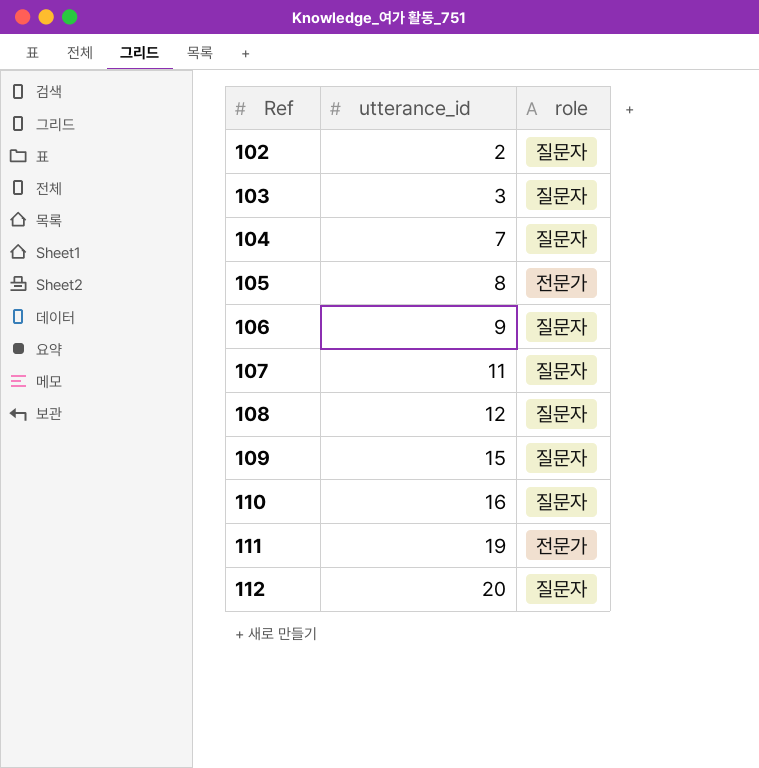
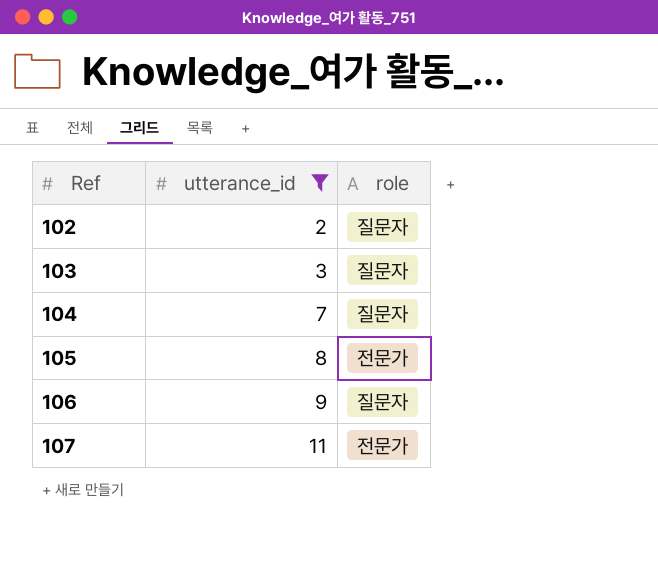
filter: none -> utterance_id <= 11
107 | role: 질문자 -> 전문가

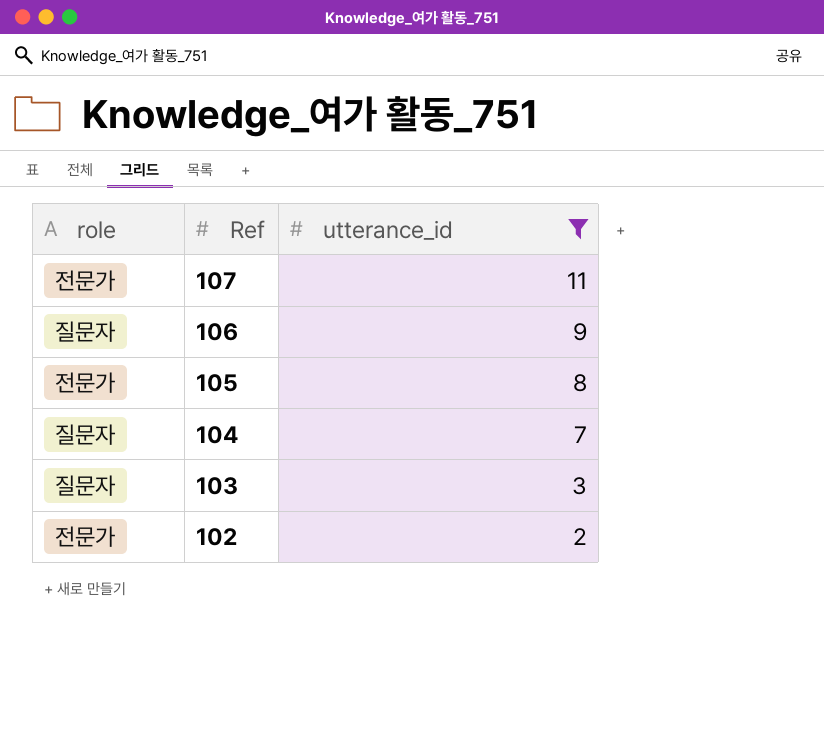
row order: Ref ascending -> Ref descending
column role | position: 3 -> 1
102 | role: 질문자 -> 전문가

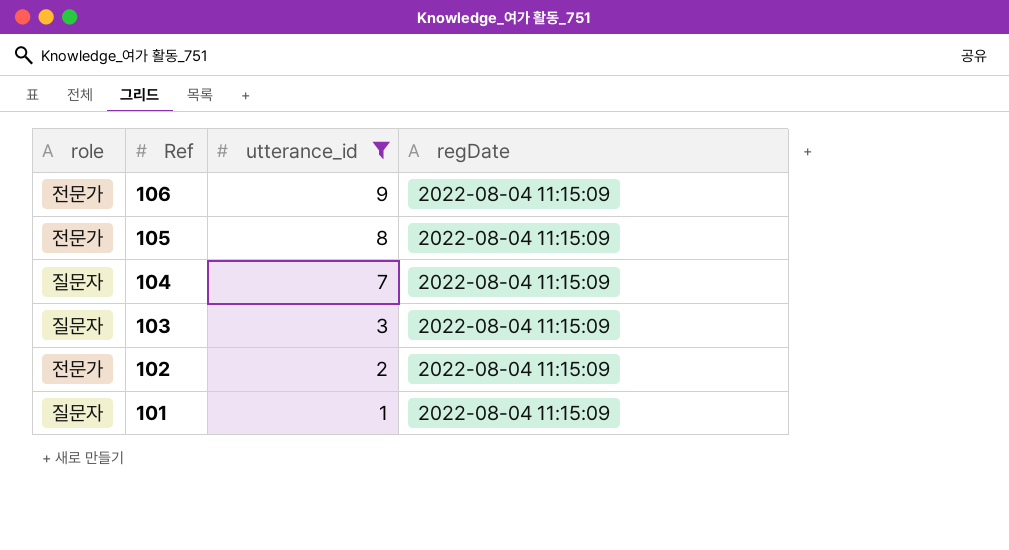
column regDate | position: none -> 4
row 107: 전문가 | 11 -> none
106 | role: 질문자 -> 전문가
row 101: none -> 질문자 | 1 | 2022-08-04 11:15:09

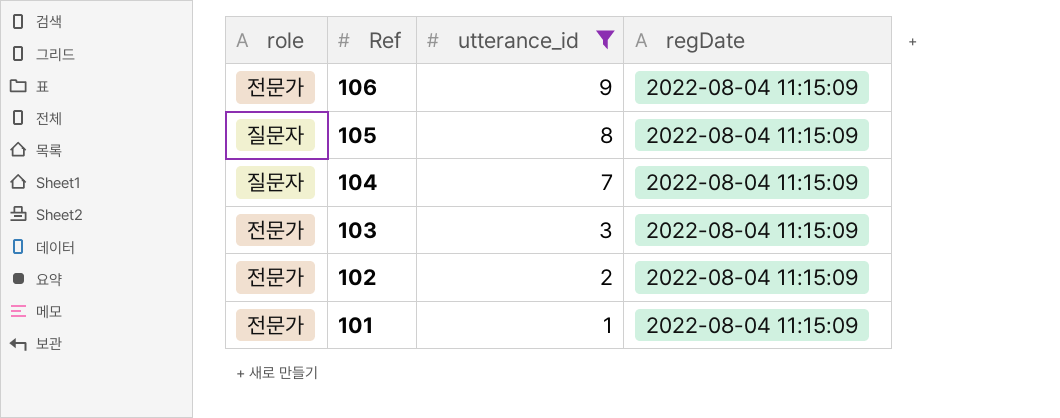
105 | role: 전문가 -> 질문자
103 | role: 질문자 -> 전문가
101 | role: 질문자 -> 전문가

